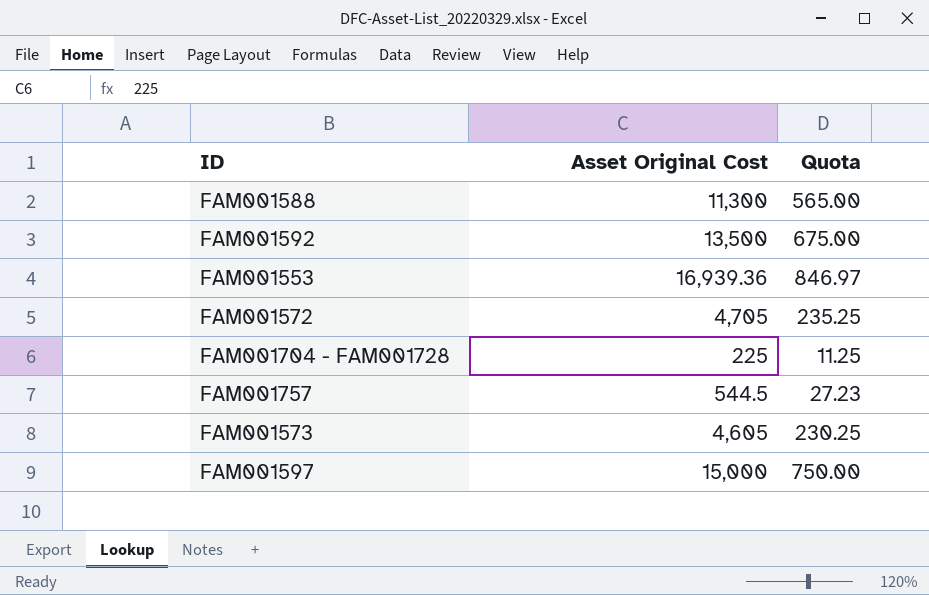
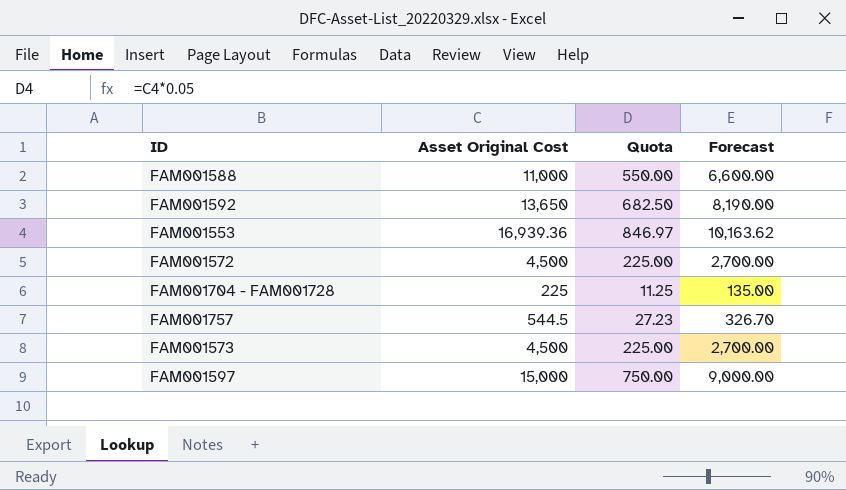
column Forecast | formula: none -> [Asset Original Cost] * 0.6
FAM001588 | Asset Original Cost: 11,300 -> 11,000
FAM001588 | Quota: 565.00 -> 550.00
FAM001592 | Asset Original Cost: 13,500 -> 13,650
FAM001592 | Quota: 675.00 -> 682.50
FAM001572 | Asset Original Cost: 4,705 -> 4,500
FAM001572 | Quota: 235.25 -> 225.00
FAM001573 | Asset Original Cost: 4,605 -> 4,500
FAM001573 | Quota: 230.25 -> 225.00

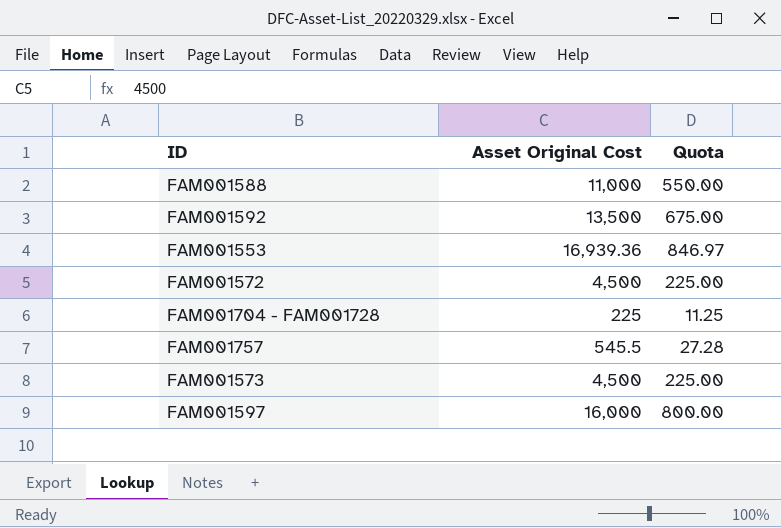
column Forecast | formula: [Asset Original Cost] * 0.6 -> none
FAM001592 | Asset Original Cost: 13,650 -> 13,500
FAM001592 | Quota: 682.50 -> 675.00
FAM001757 | Asset Original Cost: 544.5 -> 545.5
FAM001757 | Quota: 27.23 -> 27.28
FAM001597 | Asset Original Cost: 15,000 -> 16,000
FAM001597 | Quota: 750.00 -> 800.00

